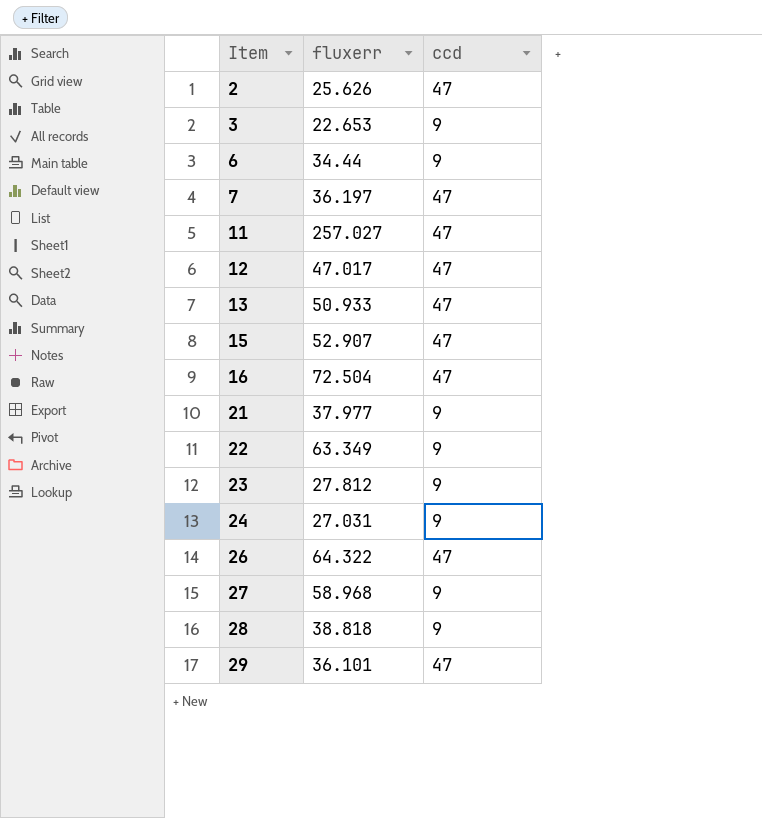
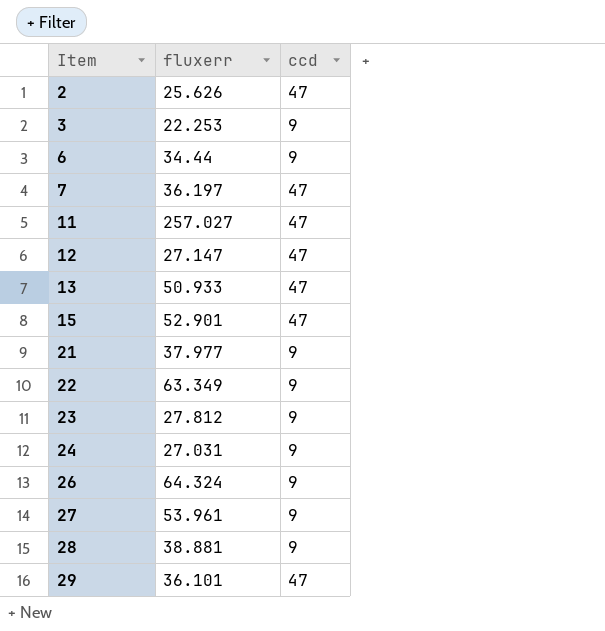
row 16: 72.504 | 47 -> none
3 | fluxerr: 22.653 -> 22.253
12 | fluxerr: 47.017 -> 27.147
15 | fluxerr: 52.907 -> 52.901
26 | fluxerr: 64.322 -> 64.324
26 | ccd: 47 -> 9
27 | fluxerr: 58.968 -> 53.961
28 | fluxerr: 38.818 -> 38.881

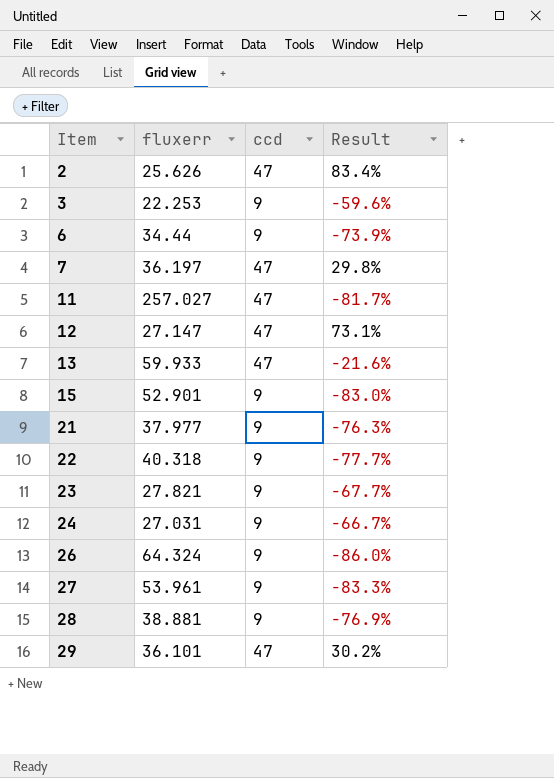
column Result | formula: none -> ([ccd] - [fluxerr]) / [fluxerr]
13 | fluxerr: 50.933 -> 59.933
15 | ccd: 47 -> 9
22 | fluxerr: 63.349 -> 40.318
23 | fluxerr: 27.812 -> 27.821

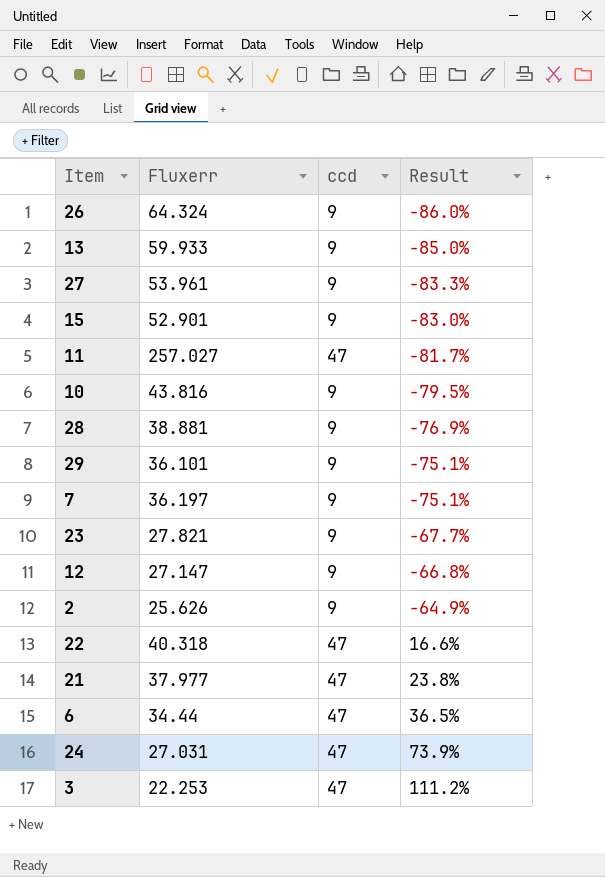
row order: Item ascending -> Result ascending
column name: fluxerr -> Fluxerr
13 | ccd: 47 -> 9
13 | Result: -21.6% -> -85.0%
row 10: none -> 43.816 | 9 | -79.5%
29 | ccd: 47 -> 9
29 | Result: 30.2% -> -75.1%
7 | ccd: 47 -> 9
7 | Result: 29.8% -> -75.1%
12 | ccd: 47 -> 9
12 | Result: 73.1% -> -66.8%
2 | ccd: 47 -> 9
2 | Result: 83.4% -> -64.9%
22 | ccd: 9 -> 47
22 | Result: -77.7% -> 16.6%
21 | ccd: 9 -> 47
21 | Result: -76.3% -> 23.8%
6 | ccd: 9 -> 47
6 | Result: -73.9% -> 36.5%
24 | ccd: 9 -> 47
24 | Result: -66.7% -> 73.9%
3 | ccd: 9 -> 47
3 | Result: -59.6% -> 111.2%

